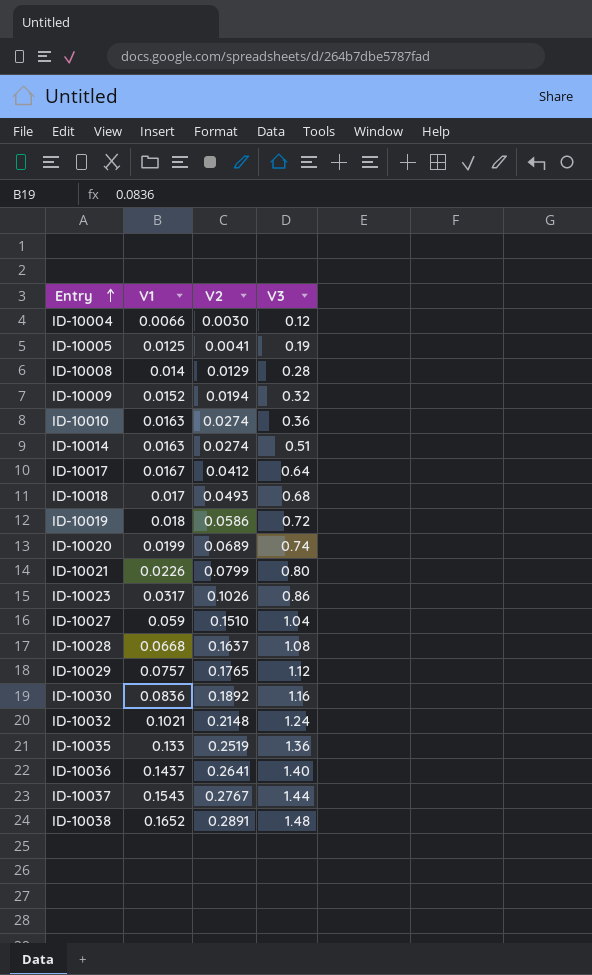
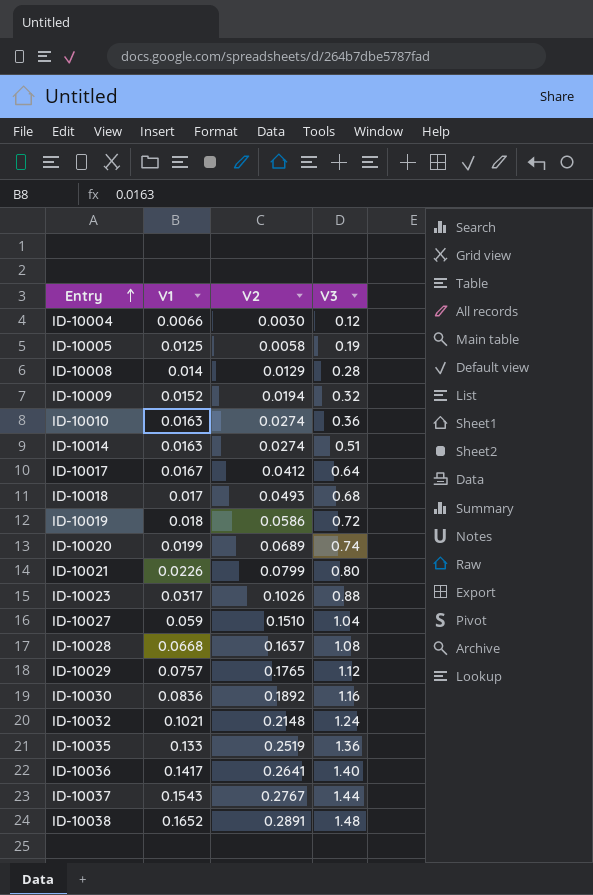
ID-10005 | V2: 0.0041 -> 0.0058
ID-10023 | V3: 0.86 -> 0.88
ID-10036 | V1: 0.1437 -> 0.1417

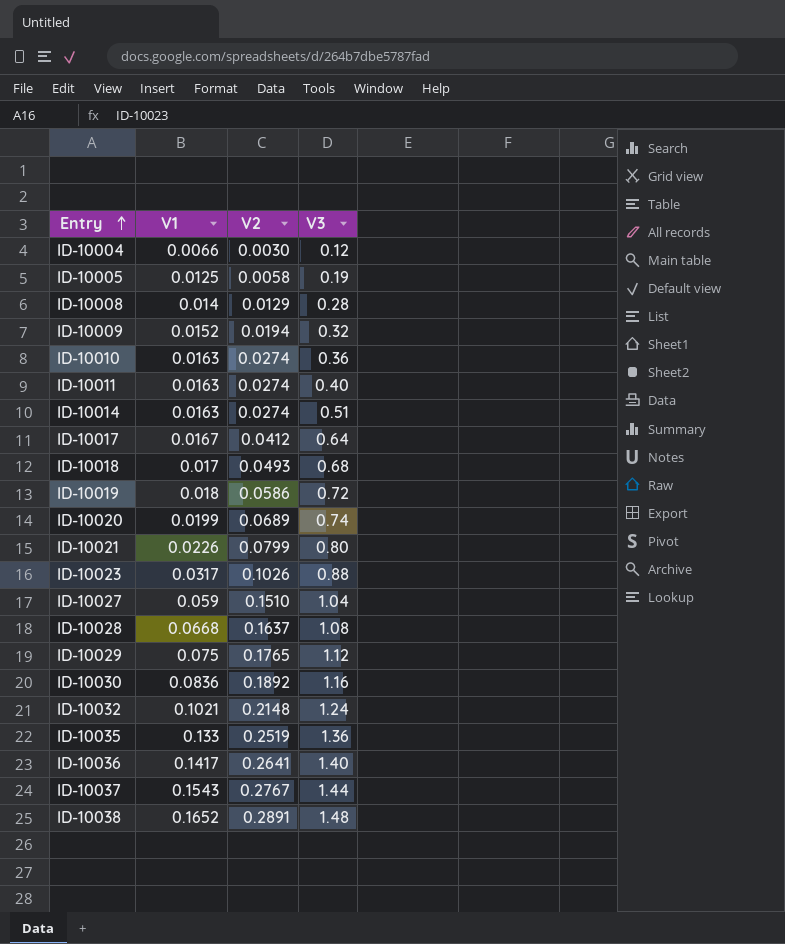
row ID-10011: none -> 0.0163 | 0.0274 | 0.40
ID-10029 | V1: 0.0757 -> 0.075

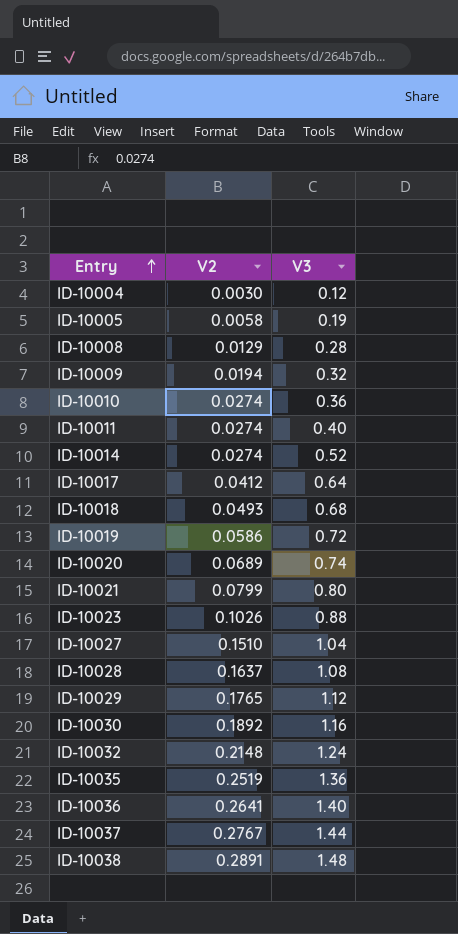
column V1 | position: 2 -> none
ID-10014 | V3: 0.51 -> 0.52

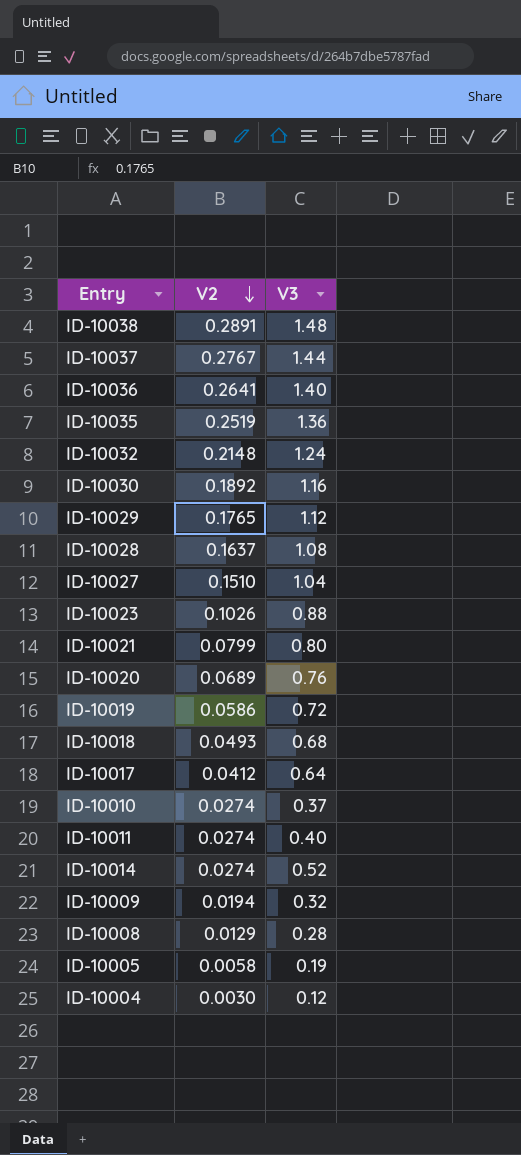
row order: Entry ascending -> V2 descending
ID-10020 | V3: 0.74 -> 0.76
ID-10010 | V3: 0.36 -> 0.37

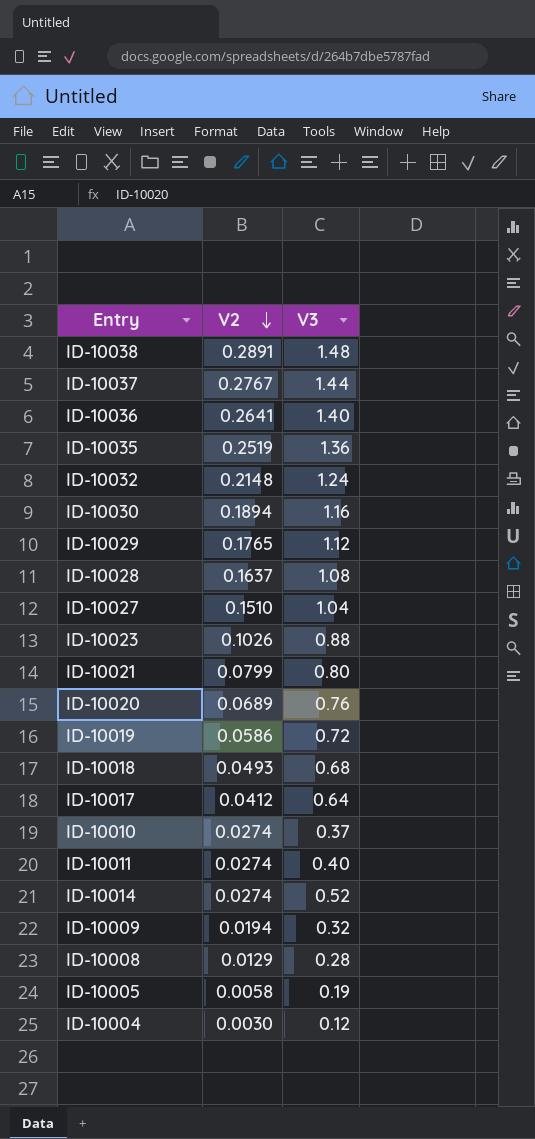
ID-10030 | V2: 0.1892 -> 0.1894

